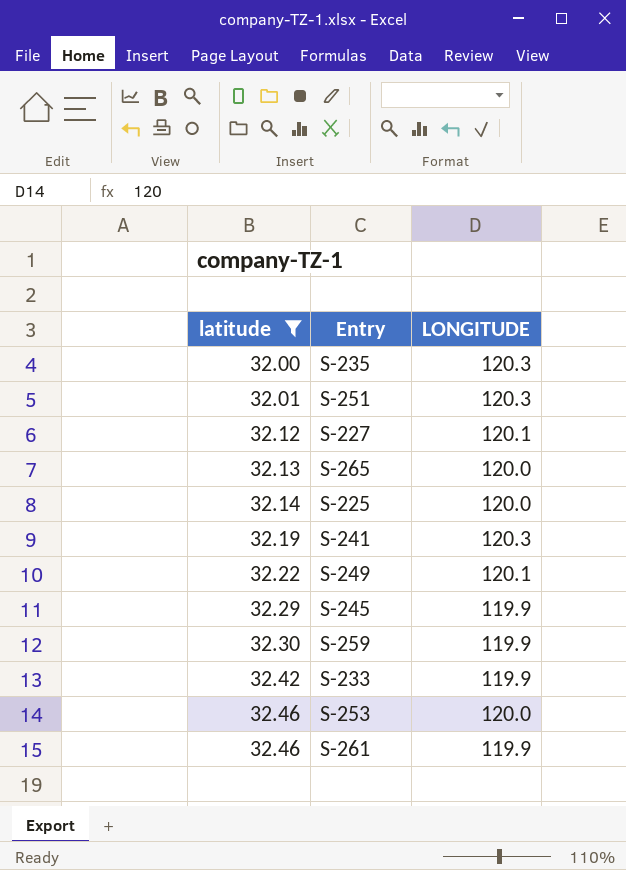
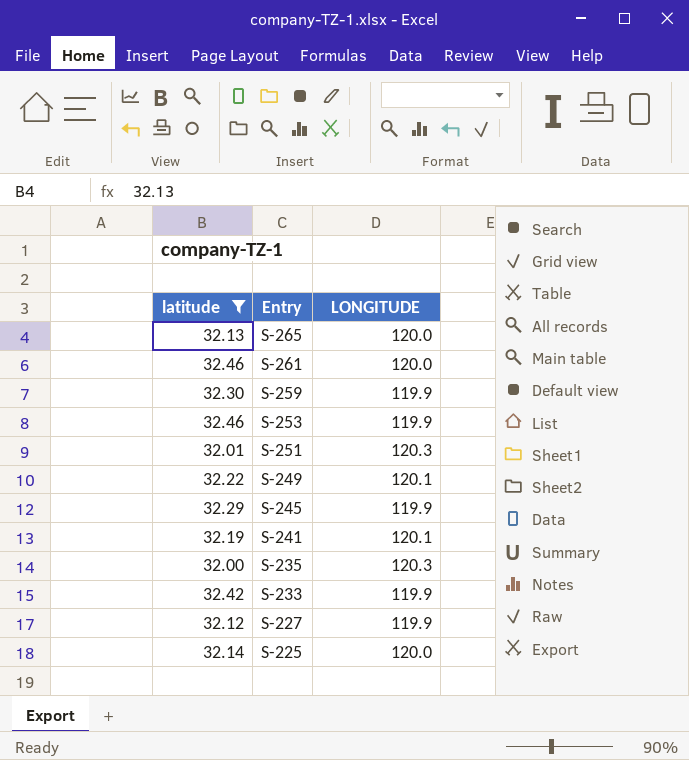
row order: latitude ascending -> Entry descending
S-261 | LONGITUDE: 119.9 -> 120.0
S-253 | LONGITUDE: 120.0 -> 119.9
S-241 | LONGITUDE: 120.3 -> 120.1
S-227 | LONGITUDE: 120.1 -> 119.9

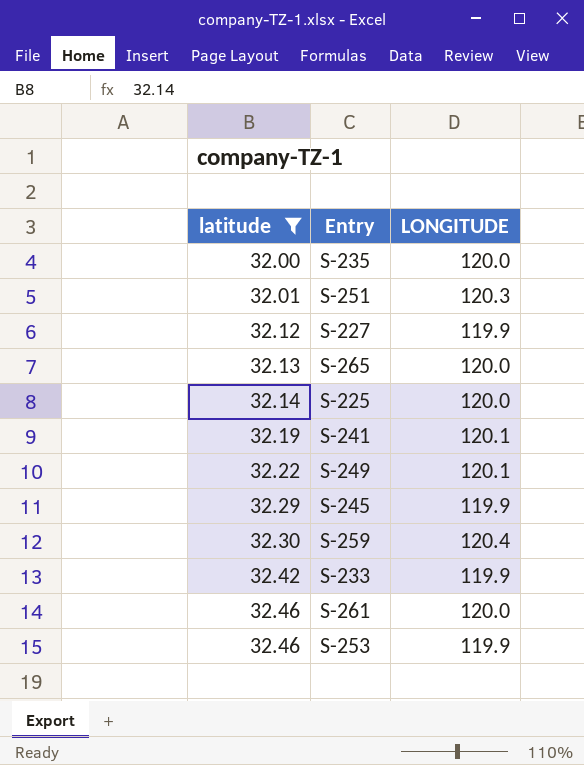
row order: Entry descending -> latitude ascending
S-235 | LONGITUDE: 120.3 -> 120.0
S-259 | LONGITUDE: 119.9 -> 120.4

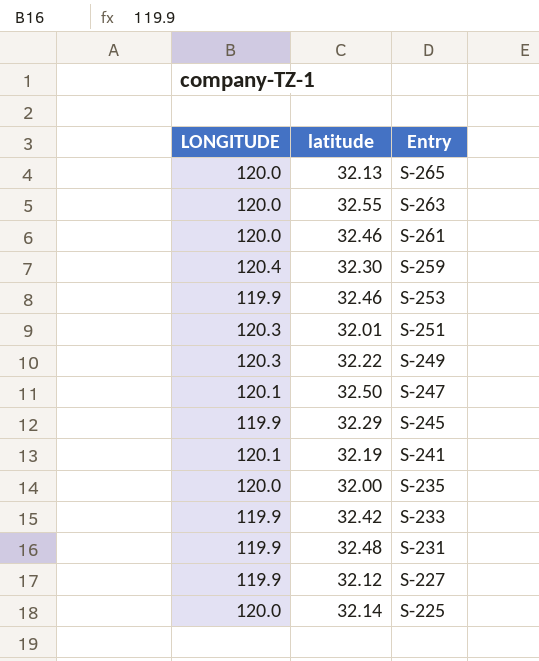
filter: latitude <= 32.46 -> none
row order: latitude ascending -> Entry descending
column LONGITUDE | position: 3 -> 1
S-249 | LONGITUDE: 120.1 -> 120.3

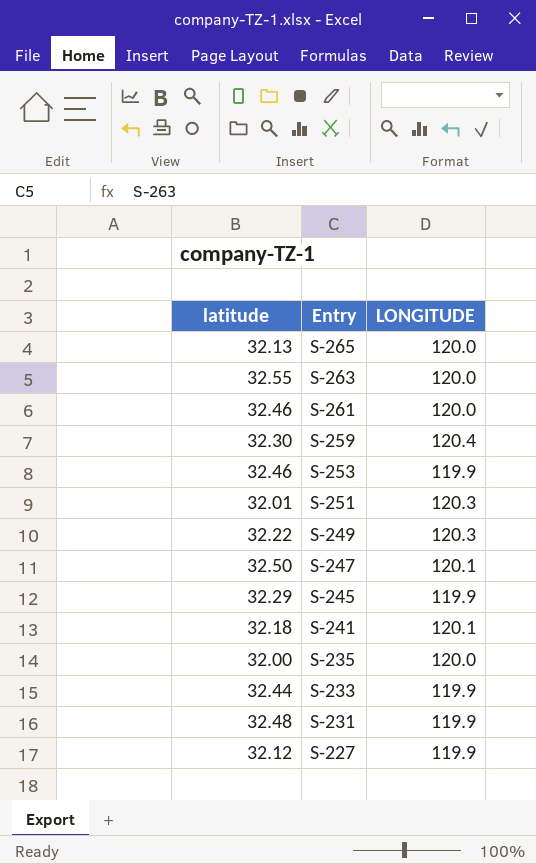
column LONGITUDE | position: 1 -> 3
row S-225: 120.0 | 32.14 -> none
S-241 | latitude: 32.19 -> 32.18
S-233 | latitude: 32.42 -> 32.44

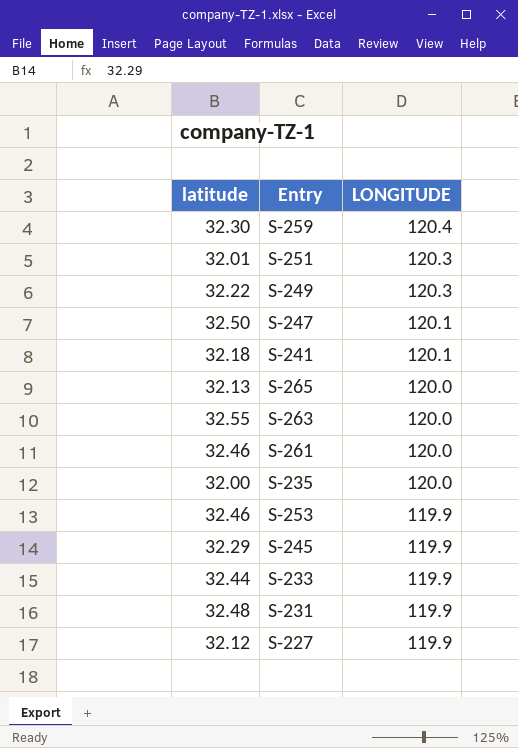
row order: Entry descending -> LONGITUDE descending

